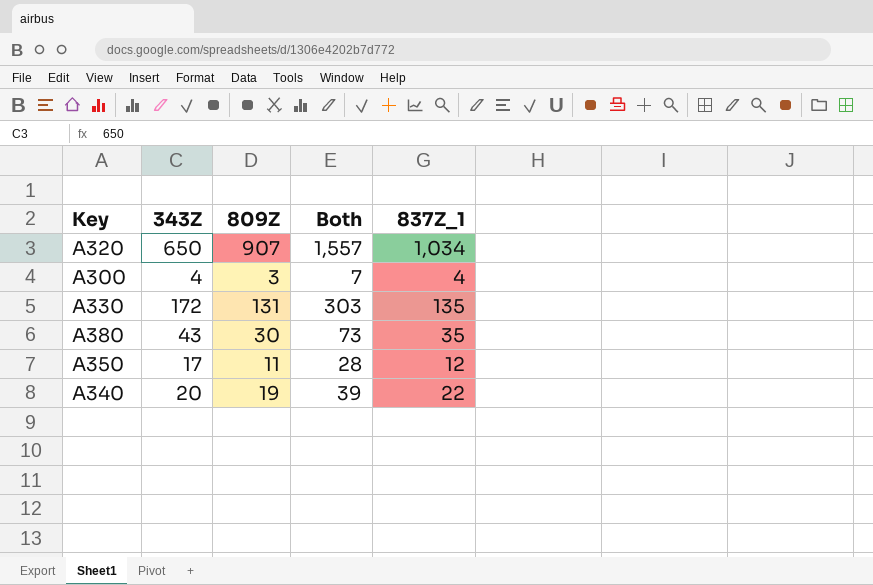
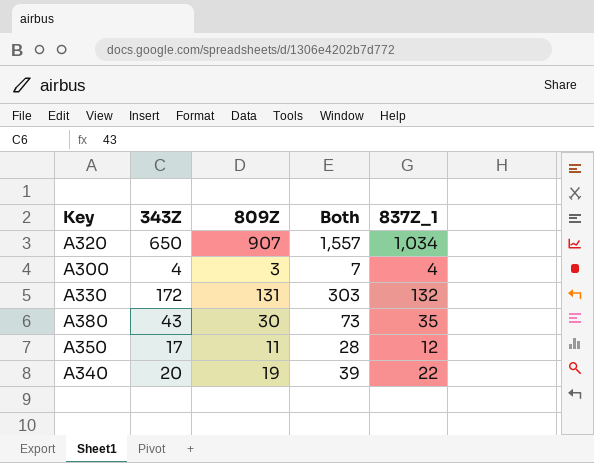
A330 | 837Z_1: 135 -> 132

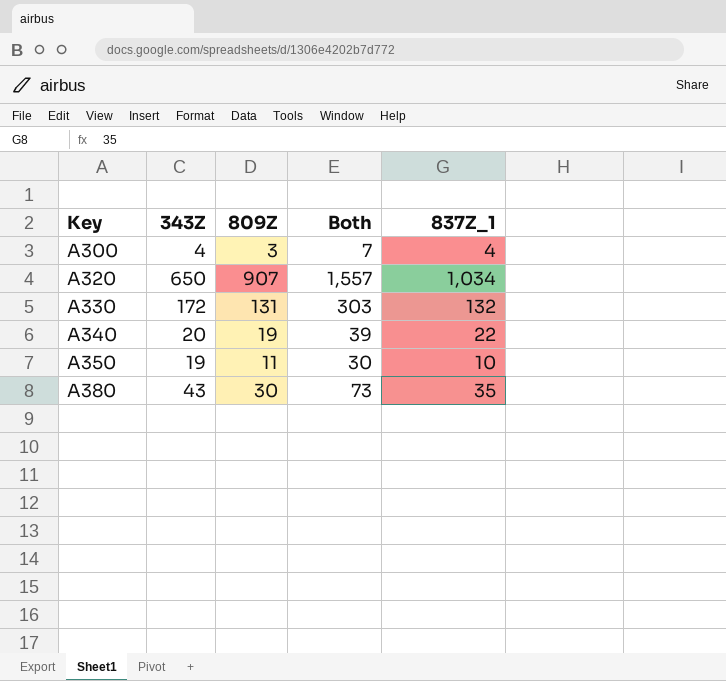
row order: none -> Key ascending
A350 | 343Z: 17 -> 19
A350 | Both: 28 -> 30
A350 | 837Z_1: 12 -> 10

